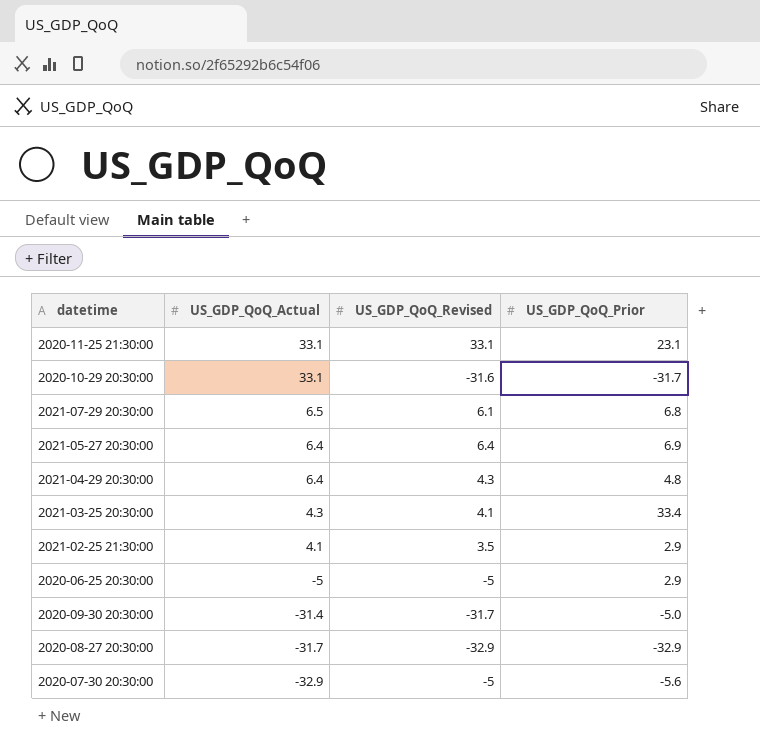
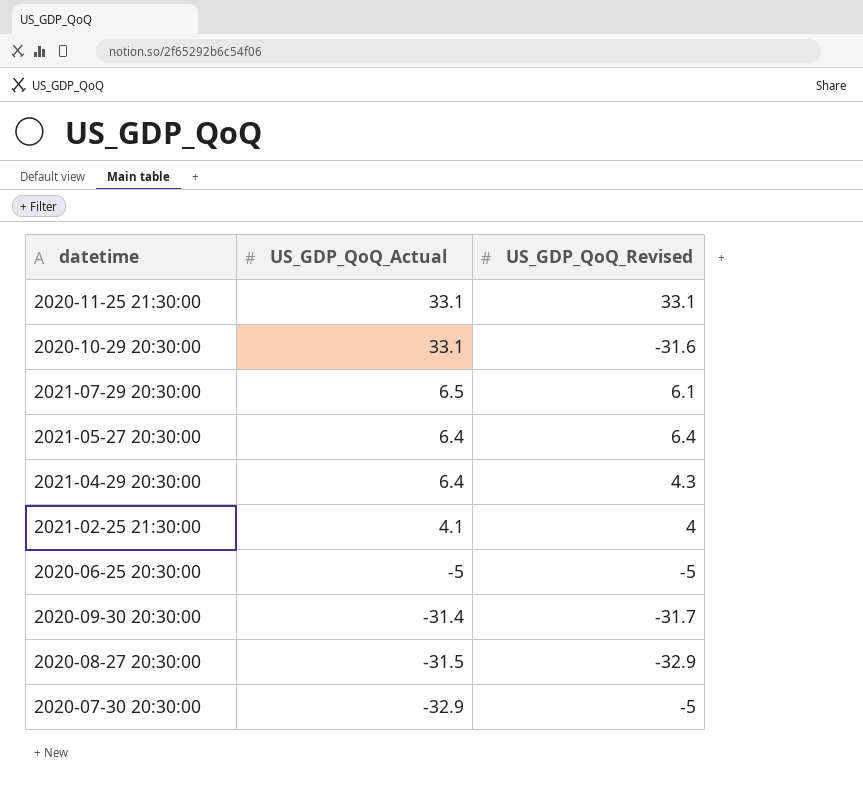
column US_GDP_QoQ_Prior | position: 4 -> none
row 2021-03-25 20:30:00: 4.3 | 4.1 | 33.4 -> none
2021-02-25 21:30:00 | US_GDP_QoQ_Revised: 3.5 -> 4
2020-08-27 20:30:00 | US_GDP_QoQ_Actual: -31.7 -> -31.5

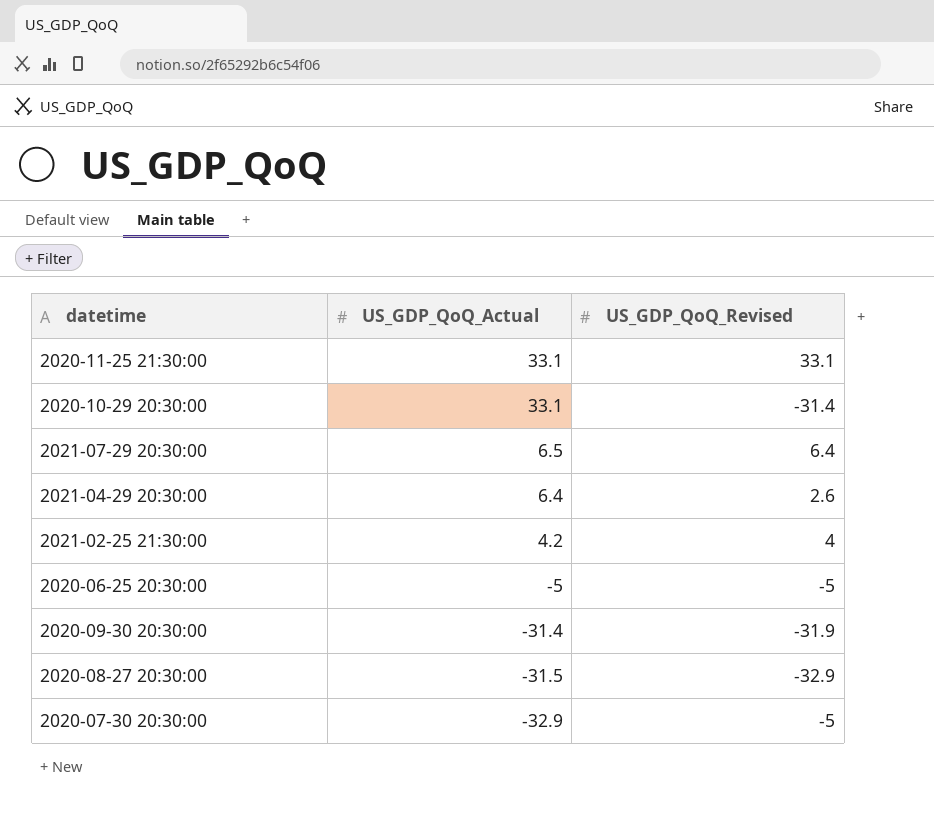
row 2021-05-27 20:30:00: 6.4 | 6.4 -> none
2020-10-29 20:30:00 | US_GDP_QoQ_Revised: -31.6 -> -31.4
2021-07-29 20:30:00 | US_GDP_QoQ_Revised: 6.1 -> 6.4
2021-04-29 20:30:00 | US_GDP_QoQ_Revised: 4.3 -> 2.6
2021-02-25 21:30:00 | US_GDP_QoQ_Actual: 4.1 -> 4.2
2020-09-30 20:30:00 | US_GDP_QoQ_Revised: -31.7 -> -31.9

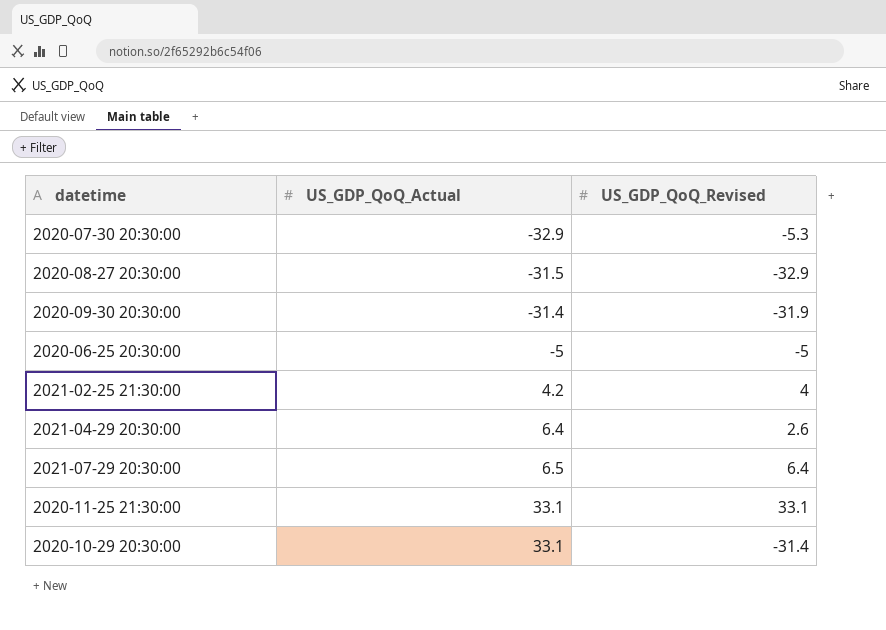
row order: US_GDP_QoQ_Actual descending -> US_GDP_QoQ_Actual ascending
2020-07-30 20:30:00 | US_GDP_QoQ_Revised: -5 -> -5.3

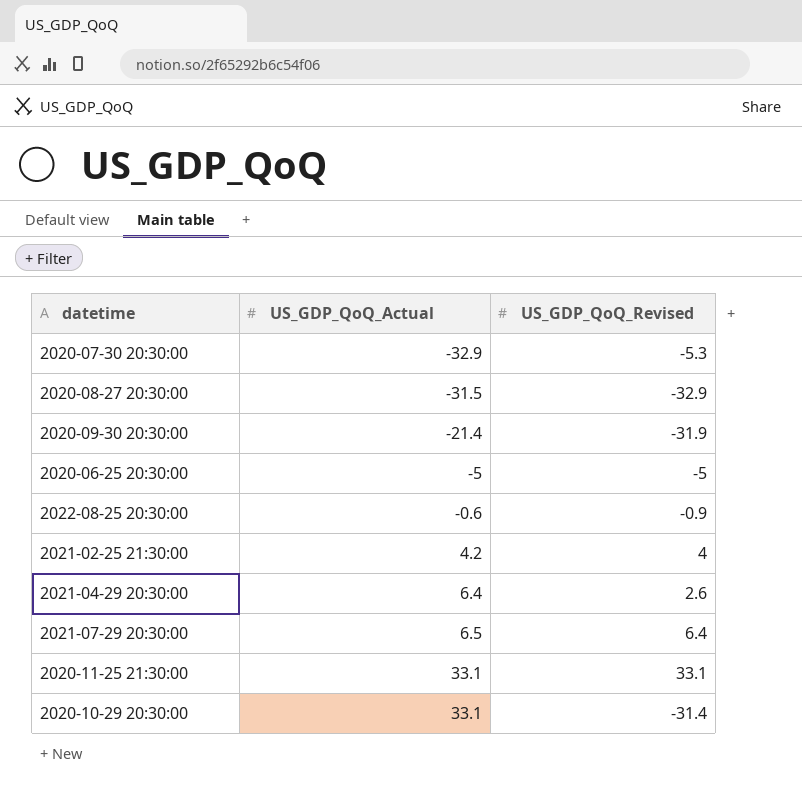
2020-09-30 20:30:00 | US_GDP_QoQ_Actual: -31.4 -> -21.4
row 2022-08-25 20:30:00: none -> -0.6 | -0.9

